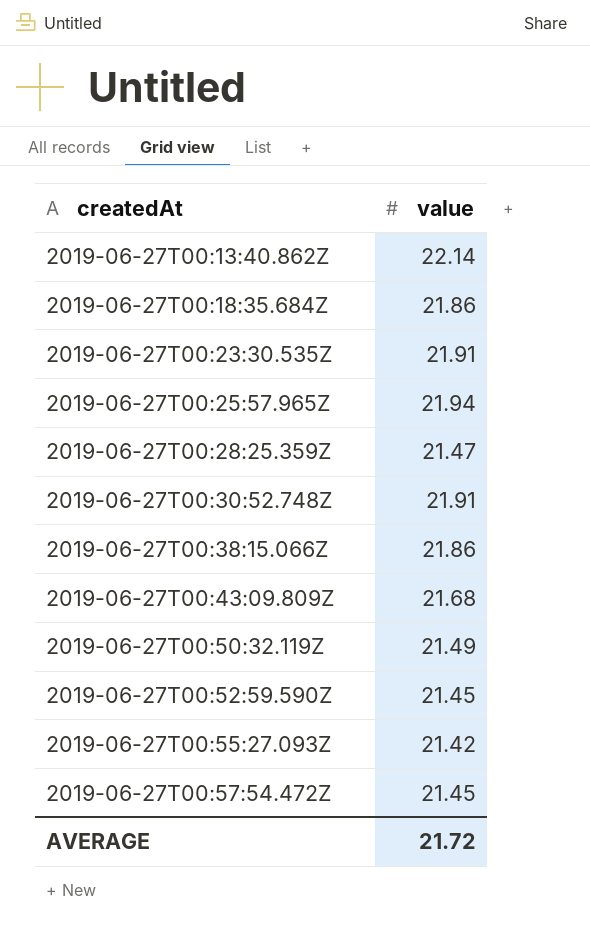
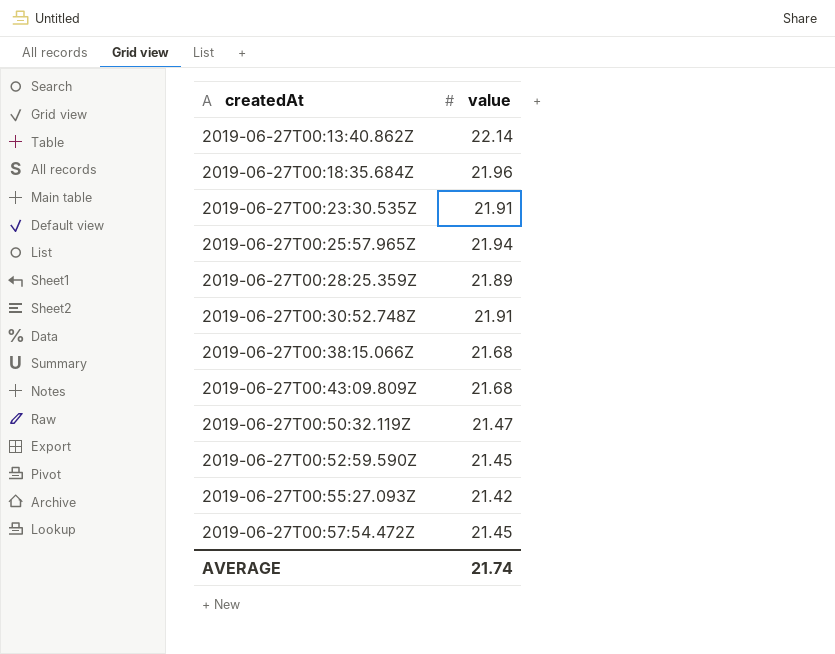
2019-06-27T00:18:35.684Z | value: 21.86 -> 21.96
2019-06-27T00:28:25.359Z | value: 21.47 -> 21.89
2019-06-27T00:38:15.066Z | value: 21.86 -> 21.68
2019-06-27T00:50:32.119Z | value: 21.49 -> 21.47
AVERAGE | value: 21.72 -> 21.74

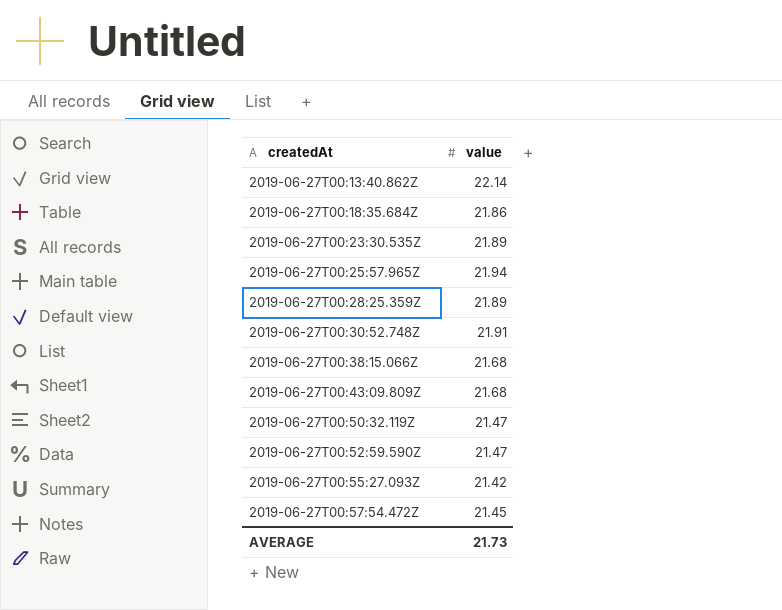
2019-06-27T00:18:35.684Z | value: 21.96 -> 21.86
2019-06-27T00:23:30.535Z | value: 21.91 -> 21.89
2019-06-27T00:52:59.590Z | value: 21.45 -> 21.47
AVERAGE | value: 21.74 -> 21.73

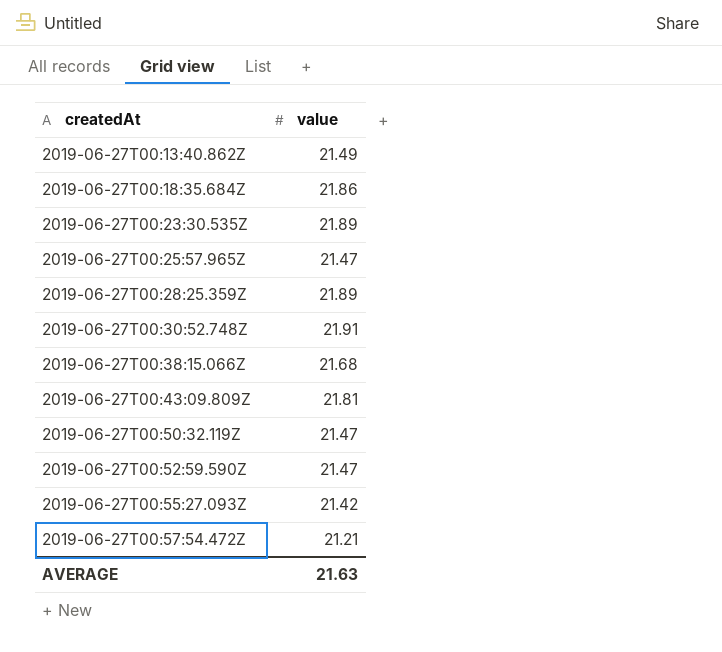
2019-06-27T00:13:40.862Z | value: 22.14 -> 21.49
2019-06-27T00:25:57.965Z | value: 21.94 -> 21.47
2019-06-27T00:43:09.809Z | value: 21.68 -> 21.81
2019-06-27T00:57:54.472Z | value: 21.45 -> 21.21
AVERAGE | value: 21.73 -> 21.63

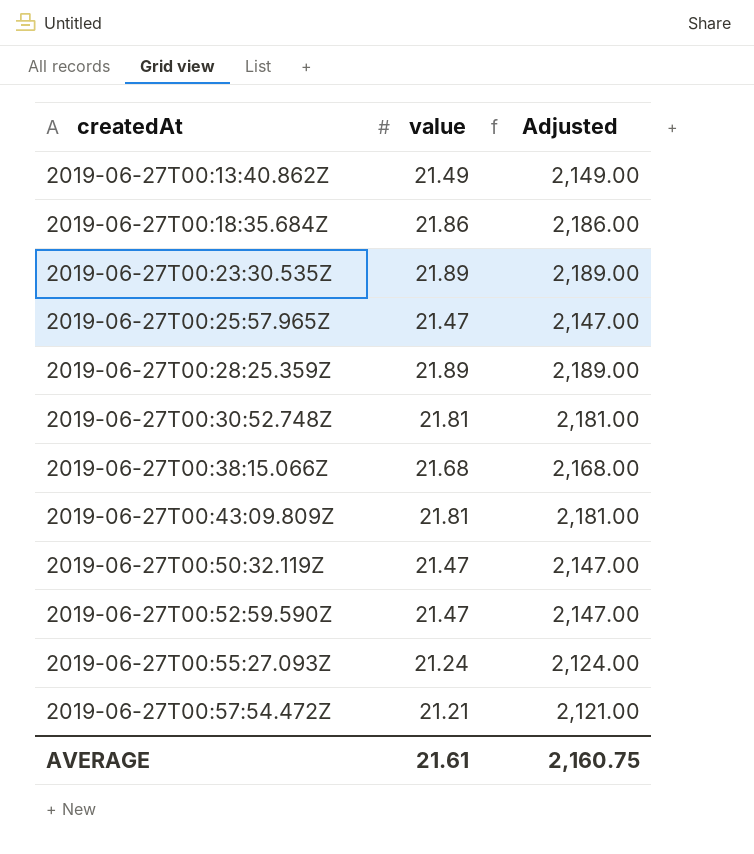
column Adjusted | formula: none -> [value] * 100
2019-06-27T00:30:52.748Z | value: 21.91 -> 21.81
2019-06-27T00:55:27.093Z | value: 21.42 -> 21.24
AVERAGE | value: 21.63 -> 21.61

